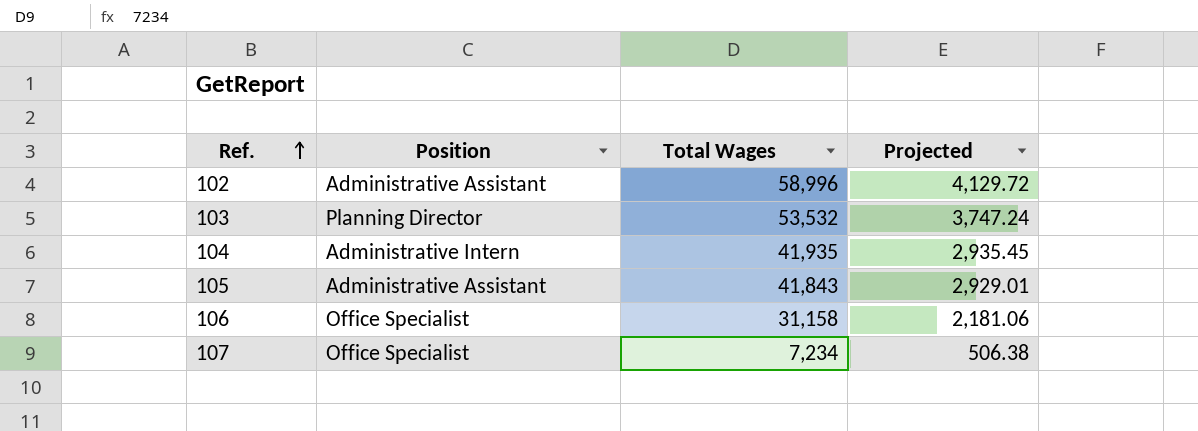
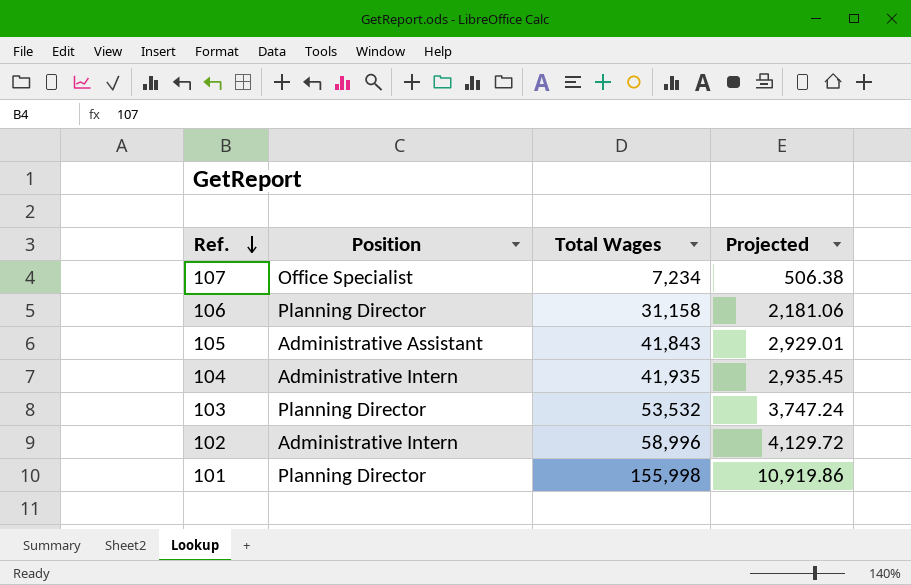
row order: Ref. ascending -> Ref. descending
106 | Position: Office Specialist -> Planning Director
102 | Position: Administrative Assistant -> Administrative Intern
row 101: none -> Planning Director | 155,998 | 10,919.86

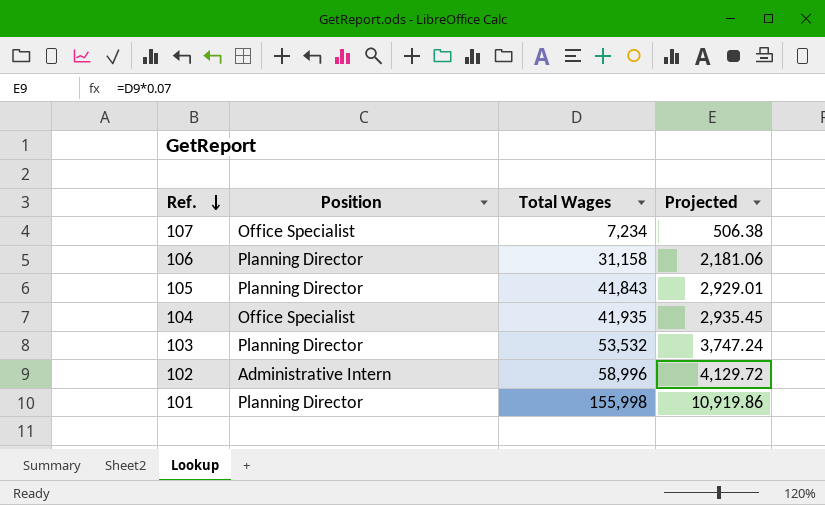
105 | Position: Administrative Assistant -> Planning Director
104 | Position: Administrative Intern -> Office Specialist

